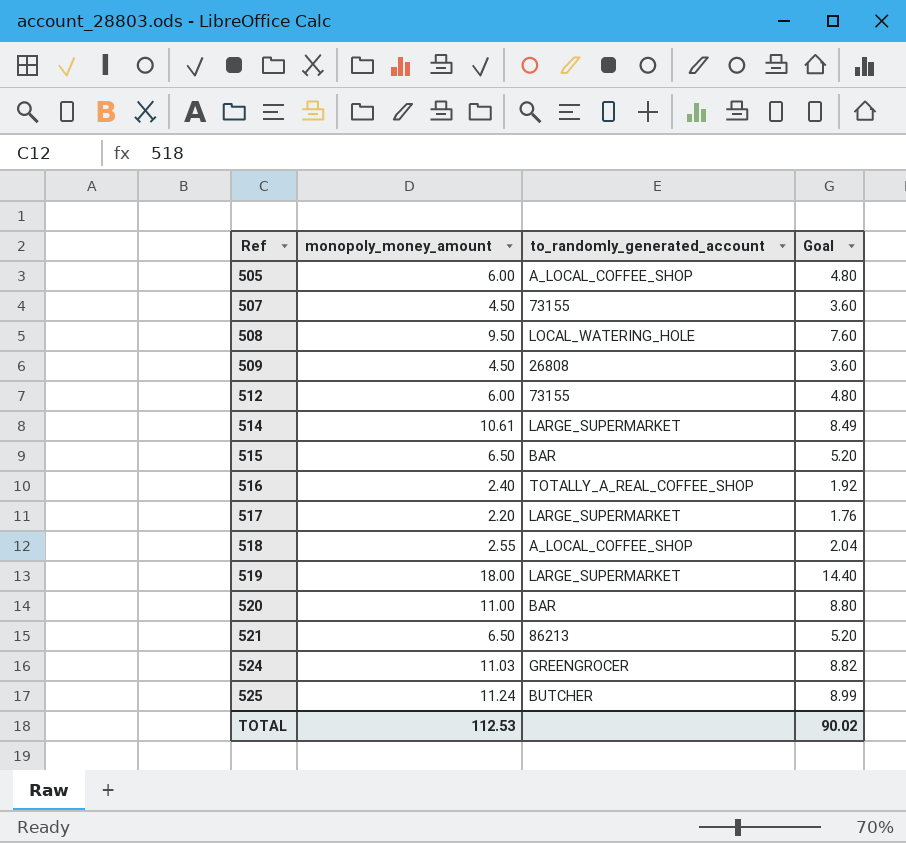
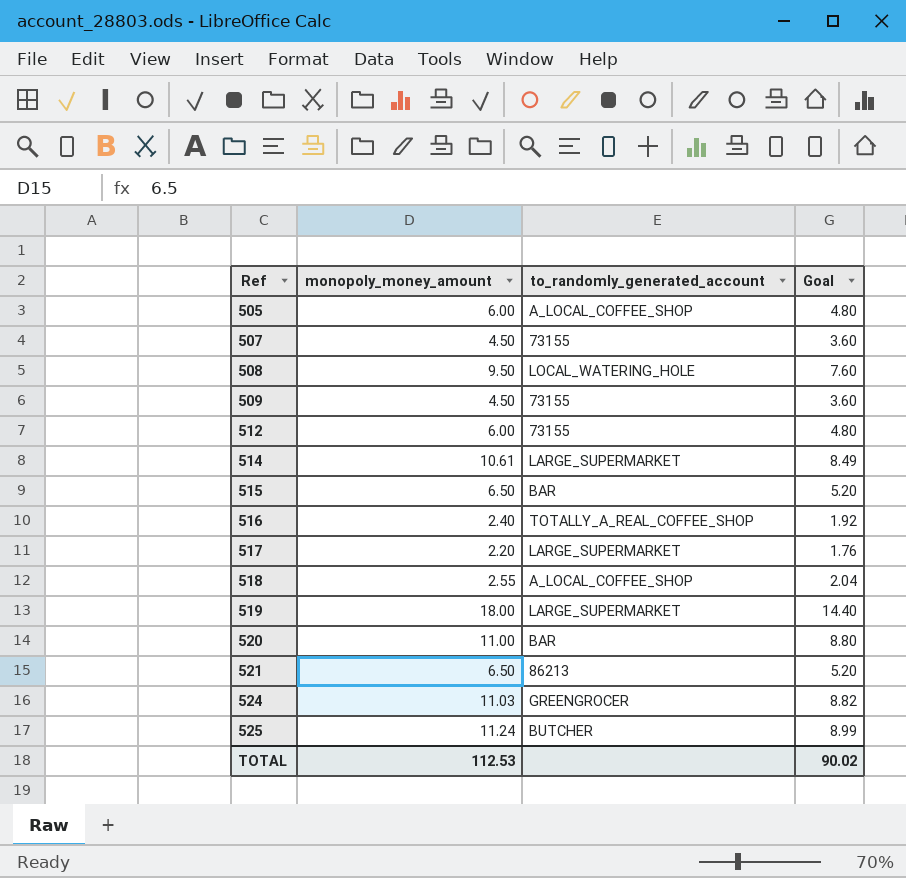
509 | to_randomly_generated_account: 26808 -> 73155

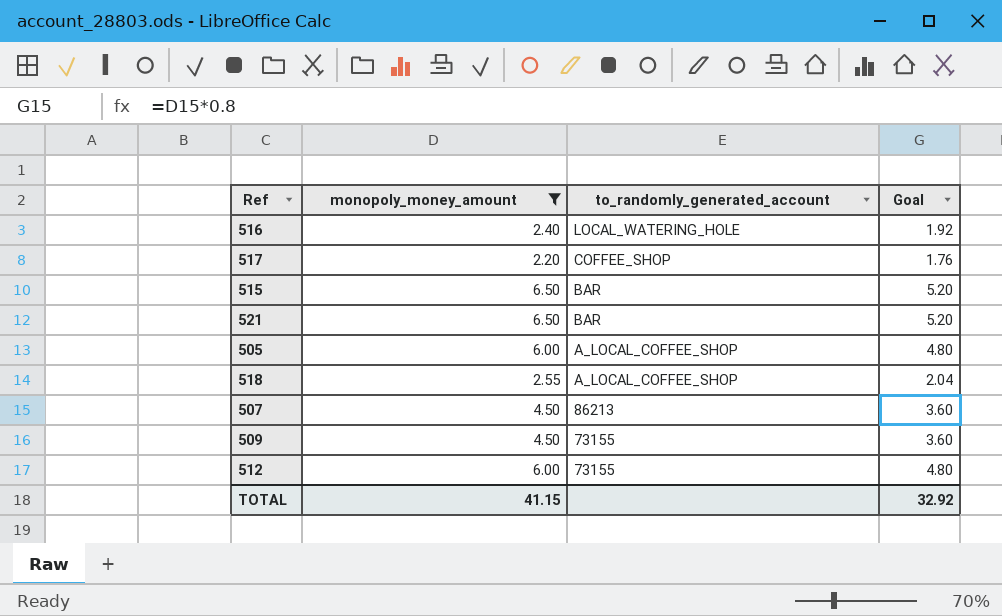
filter: none -> monopoly_money_amount <= 6.50
row order: Ref ascending -> to_randomly_generated_account descending
516 | to_randomly_generated_account: TOTALLY_A_REAL_COFFEE_SHOP -> LOCAL_WATERING_HOLE
517 | to_randomly_generated_account: LARGE_SUPERMARKET -> COFFEE_SHOP
521 | to_randomly_generated_account: 86213 -> BAR
507 | to_randomly_generated_account: 73155 -> 86213
TOTAL | monopoly_money_amount: 112.53 -> 41.15
TOTAL | Goal: 90.02 -> 32.92

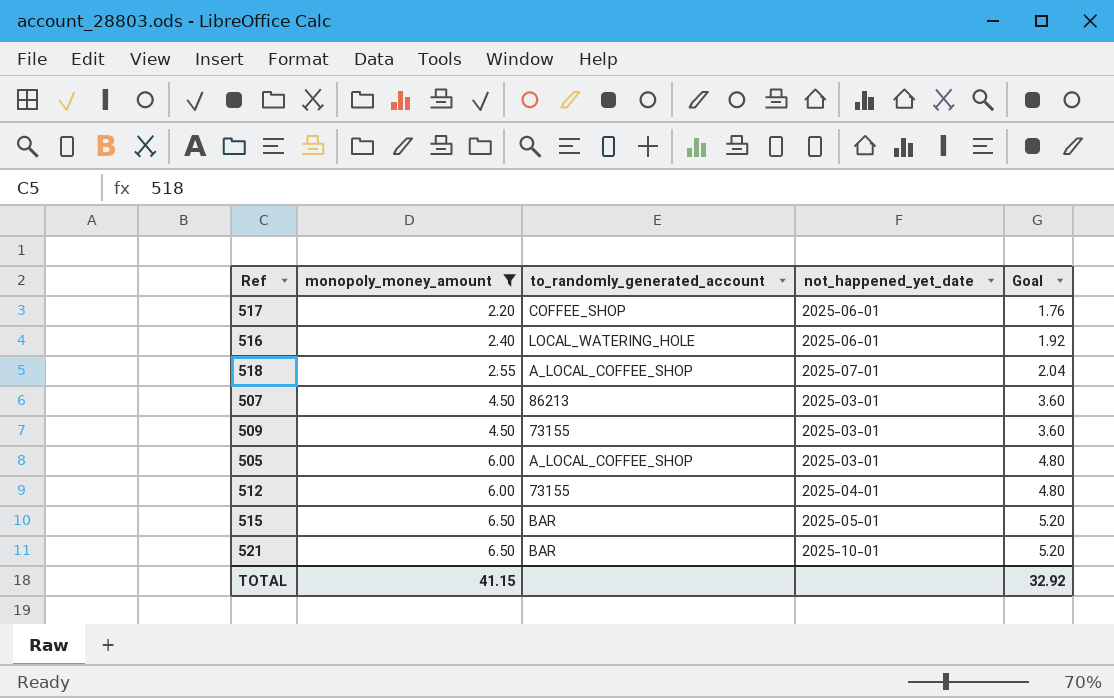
row order: to_randomly_generated_account descending -> monopoly_money_amount ascending
column not_happened_yet_date | position: none -> 4

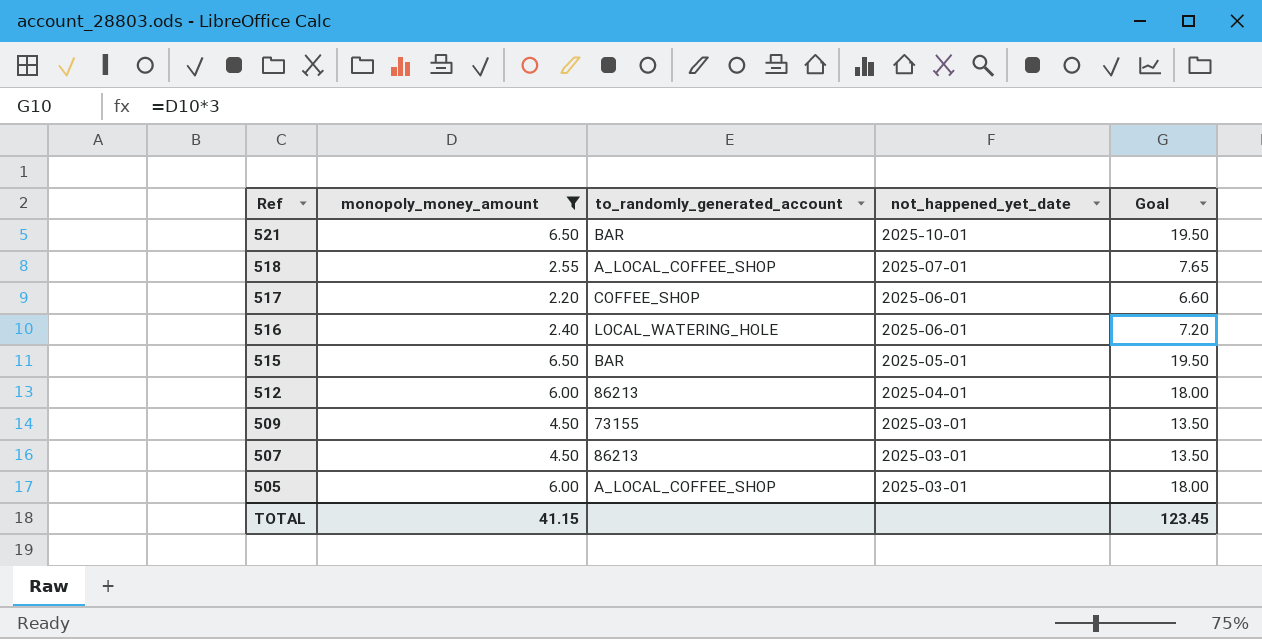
row order: monopoly_money_amount ascending -> Ref descending
column Goal | formula: [monopoly_money_amount] * 0.8 -> [monopoly_money_amount] * 3
512 | to_randomly_generated_account: 73155 -> 86213
TOTAL | Goal: 32.92 -> 123.45

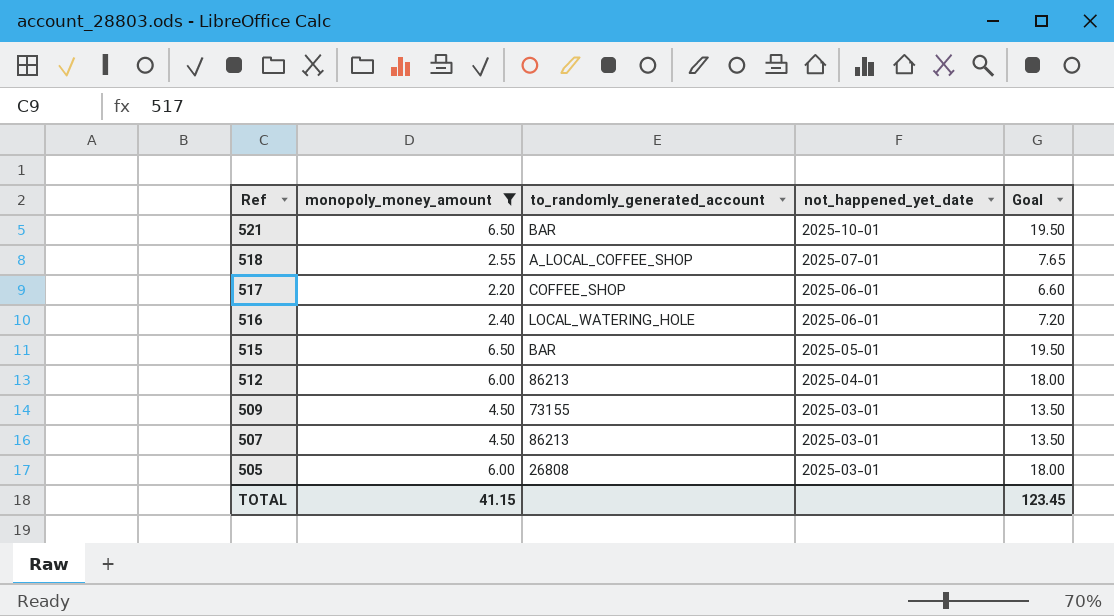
505 | to_randomly_generated_account: A_LOCAL_COFFEE_SHOP -> 26808

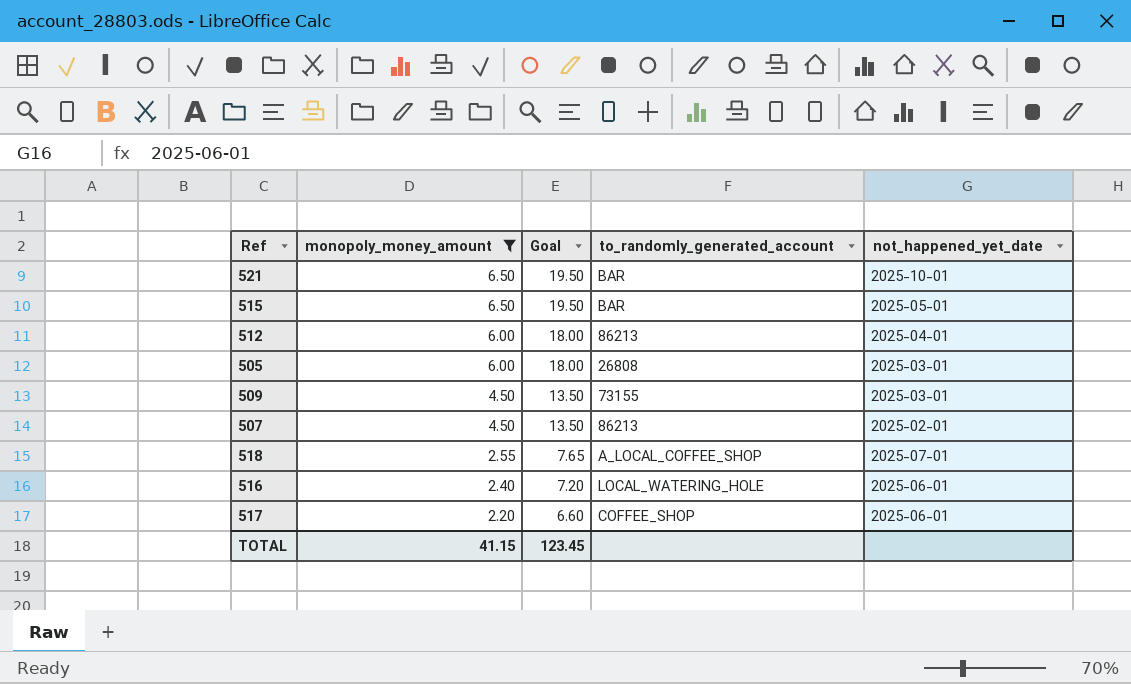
row order: Ref descending -> monopoly_money_amount descending
column Goal | position: 5 -> 3
507 | not_happened_yet_date: 2025-03-01 -> 2025-02-01

